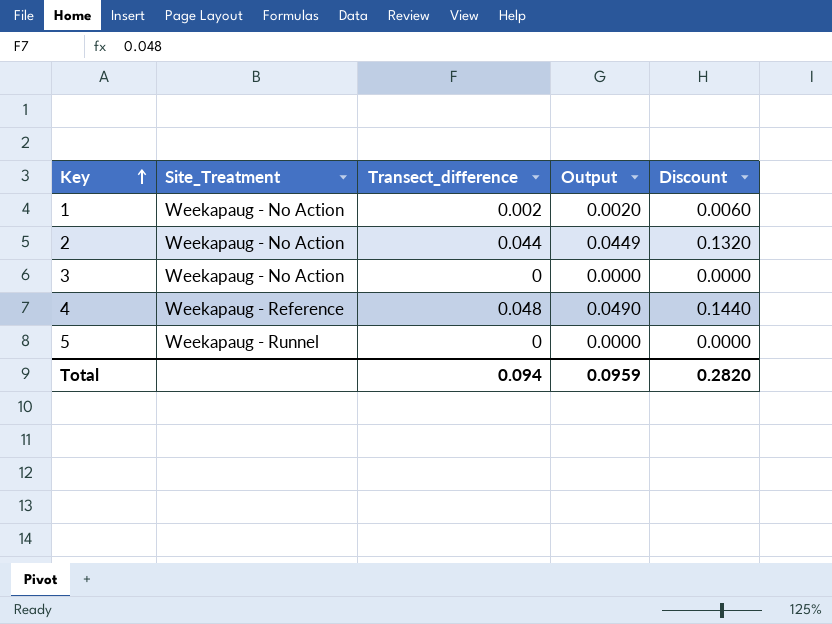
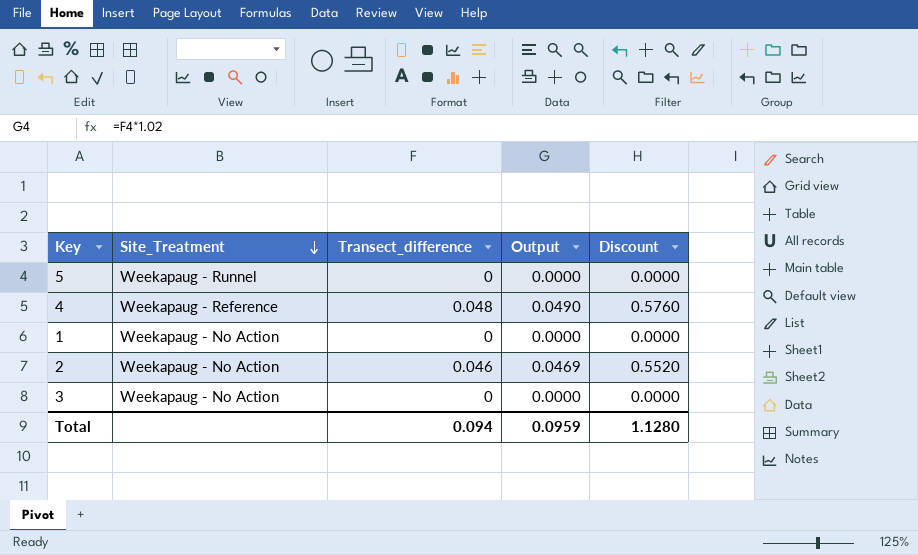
row order: Key ascending -> Site_Treatment descending
column Discount | formula: [Transect_difference] * 3 -> [Transect_difference] * 12
1 | Transect_difference: 0.002 -> 0
1 | Output: 0.0020 -> 0.0000
2 | Transect_difference: 0.044 -> 0.046
2 | Output: 0.0449 -> 0.0469
Total | Discount: 0.2820 -> 1.1280

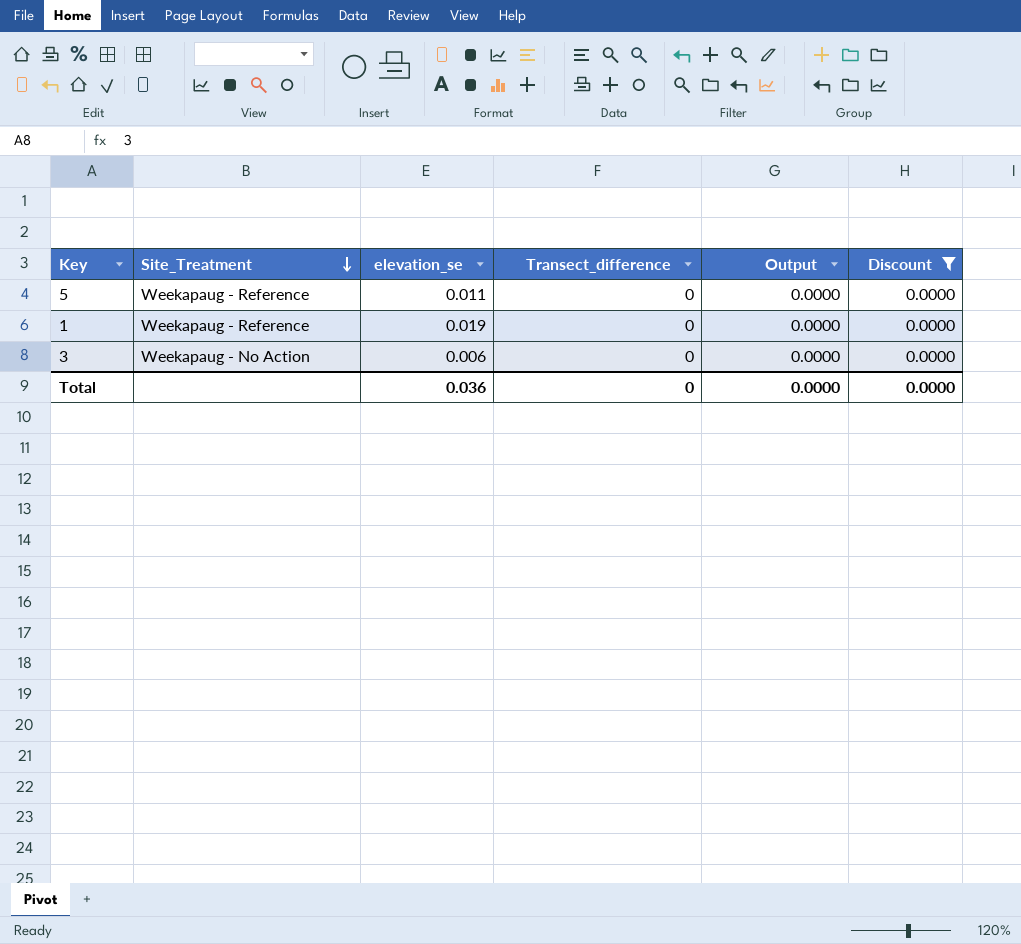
filter: none -> Discount = 0.0000
column elevation_se | position: none -> 3
5 | Site_Treatment: Weekapaug - Runnel -> Weekapaug - Reference
1 | Site_Treatment: Weekapaug - No Action -> Weekapaug - Reference
Total | Transect_difference: 0.094 -> 0
Total | Output: 0.0959 -> 0.0000
Total | Discount: 1.1280 -> 0.0000

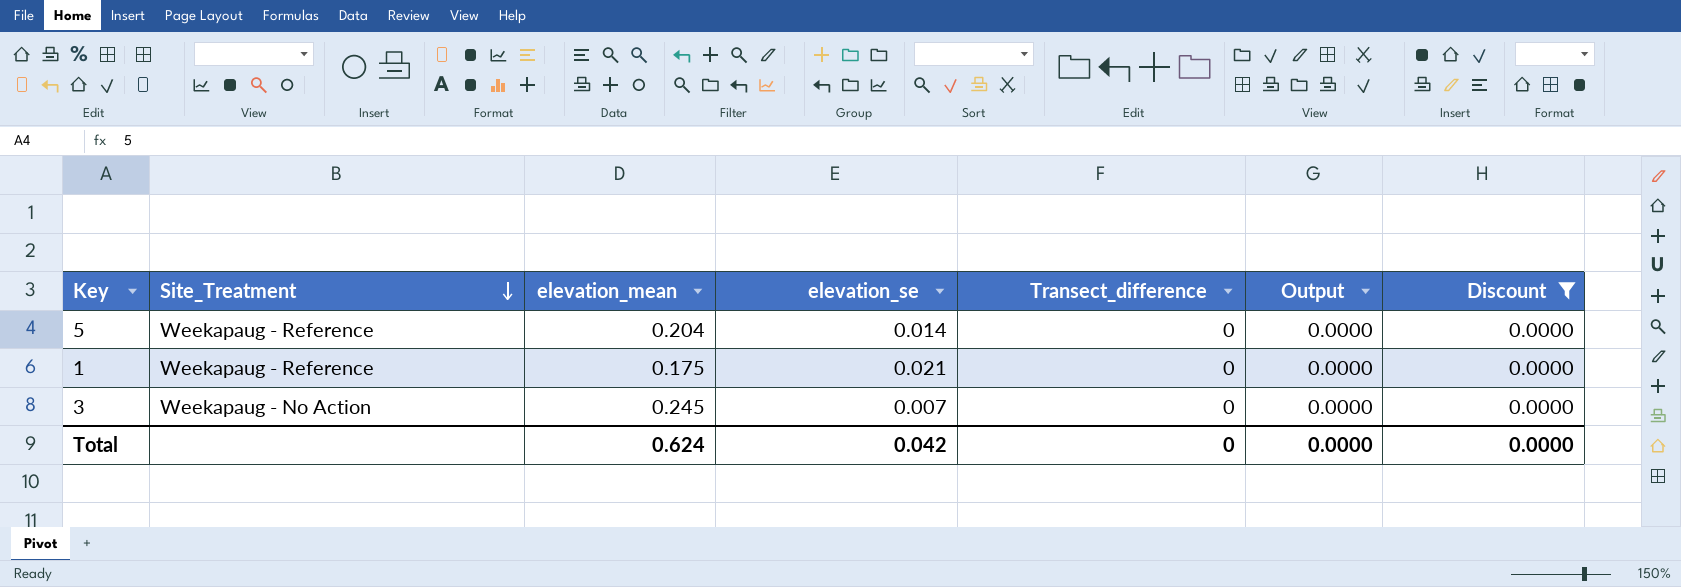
column elevation_mean | position: none -> 3
5 | elevation_se: 0.011 -> 0.014
1 | elevation_se: 0.019 -> 0.021
3 | elevation_se: 0.006 -> 0.007
Total | elevation_se: 0.036 -> 0.042

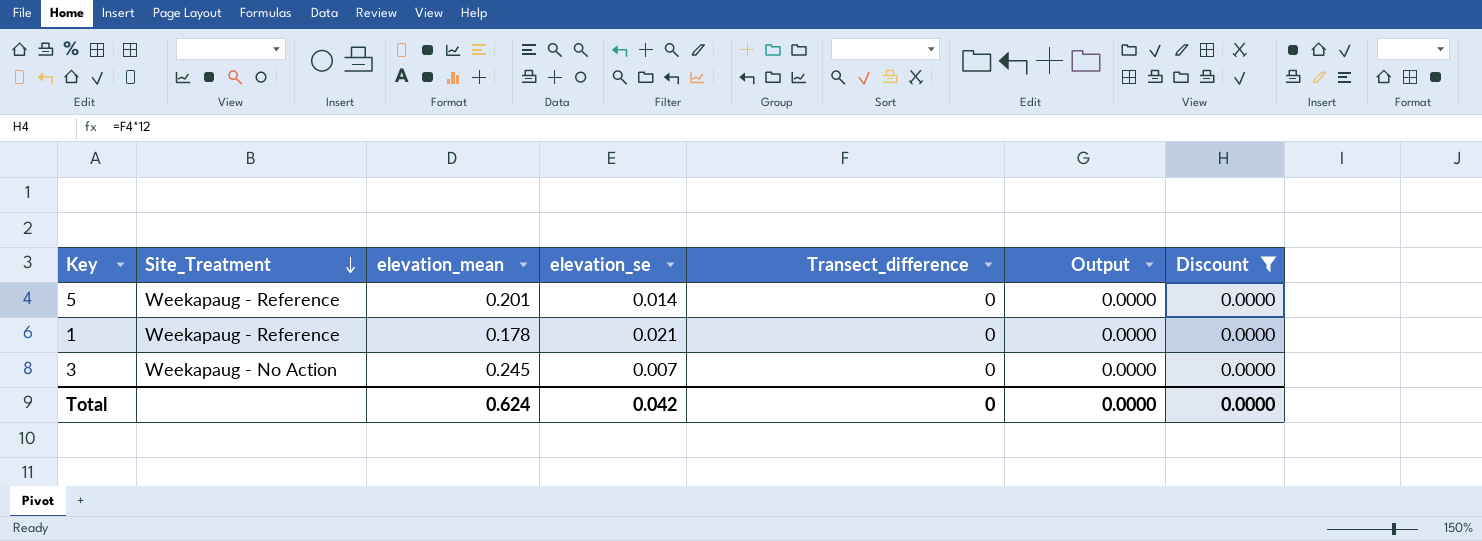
5 | elevation_mean: 0.204 -> 0.201
1 | elevation_mean: 0.175 -> 0.178

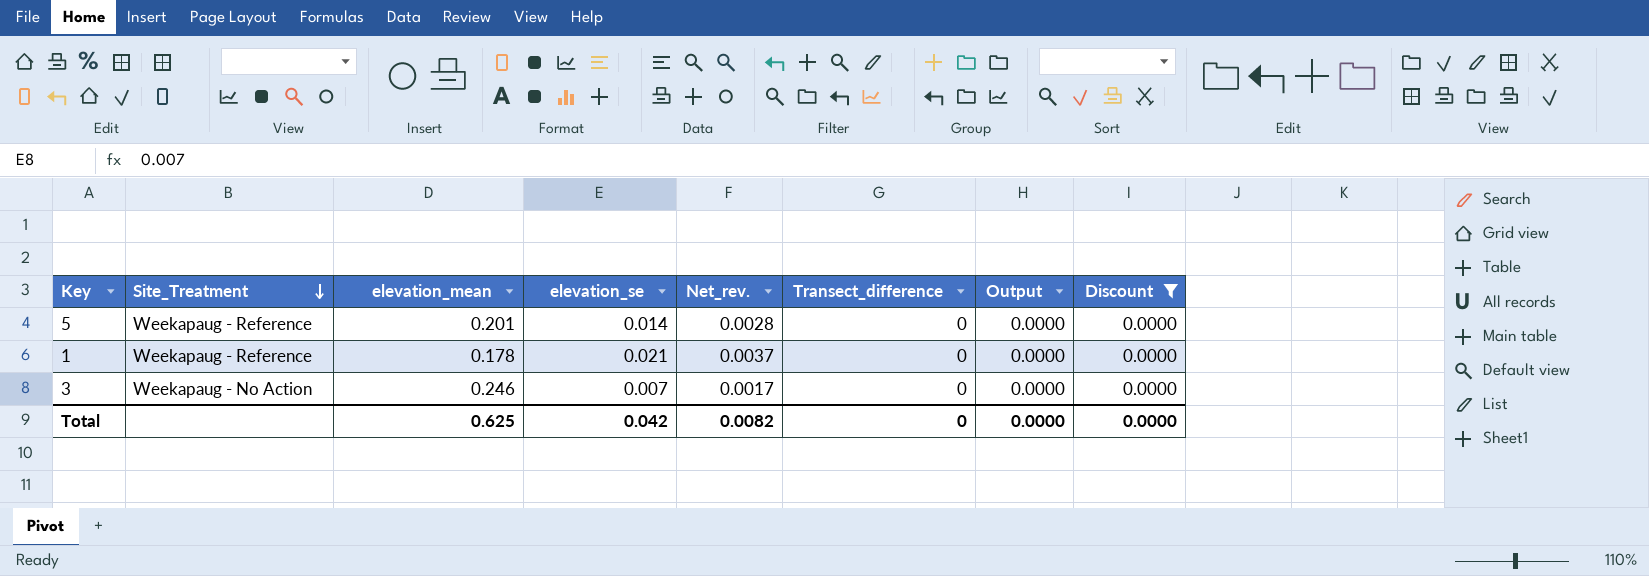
column Net_rev. | formula: none -> [elevation_mean] * [elevation_se]
3 | elevation_mean: 0.245 -> 0.246
Total | elevation_mean: 0.624 -> 0.625

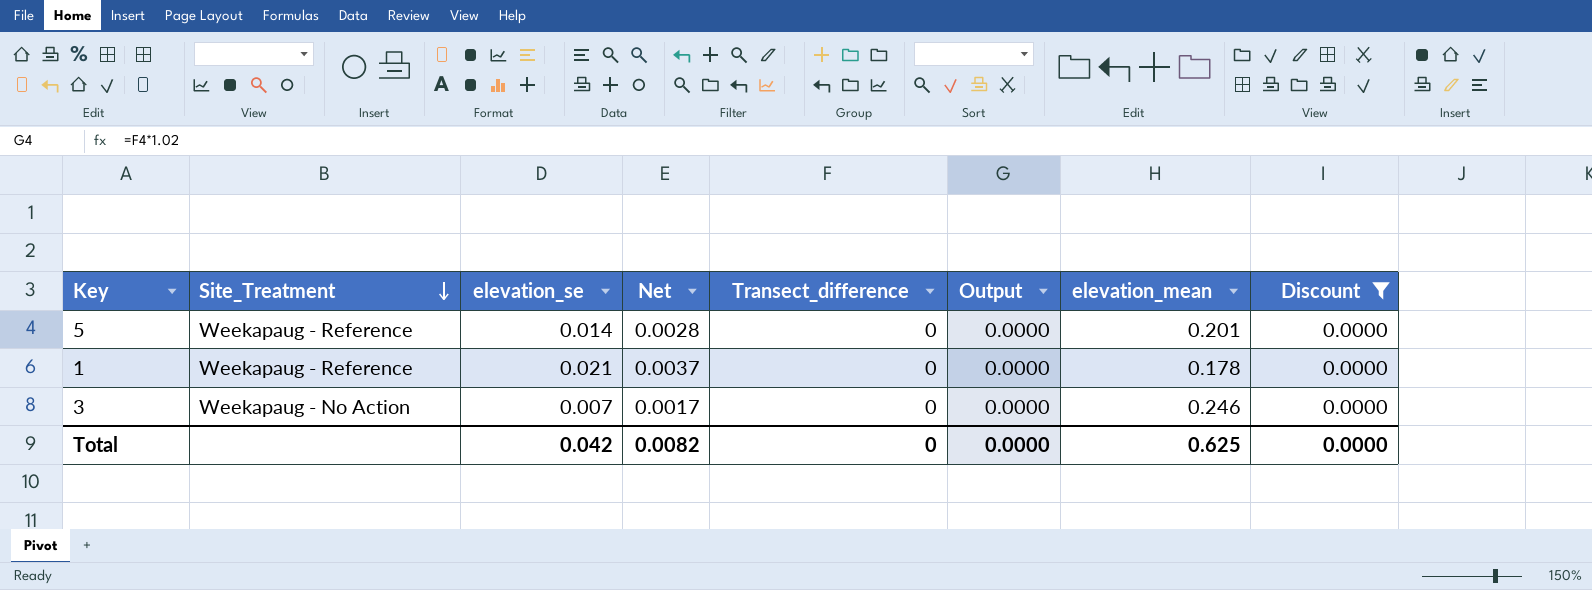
column name: Net_rev. -> Net
column elevation_mean | position: 3 -> 7

